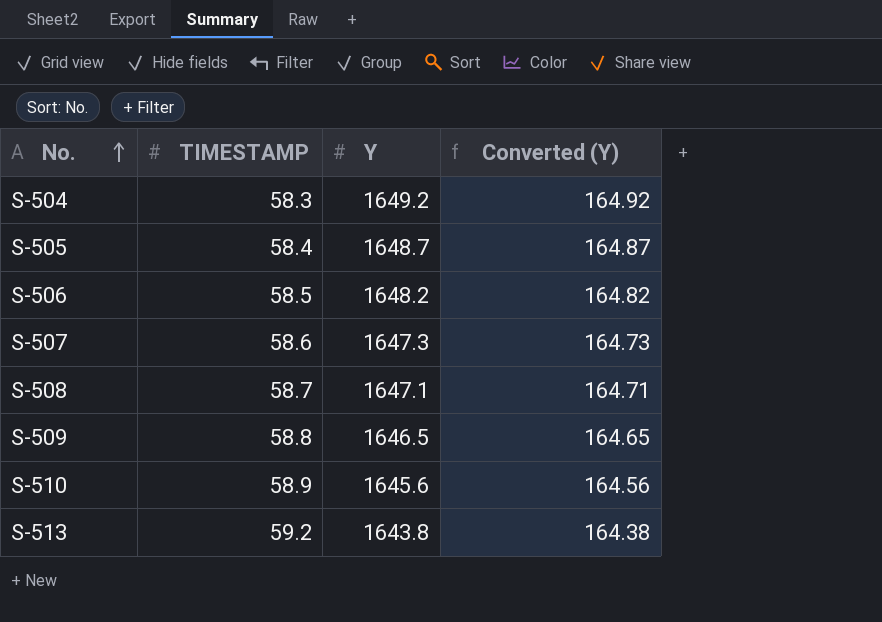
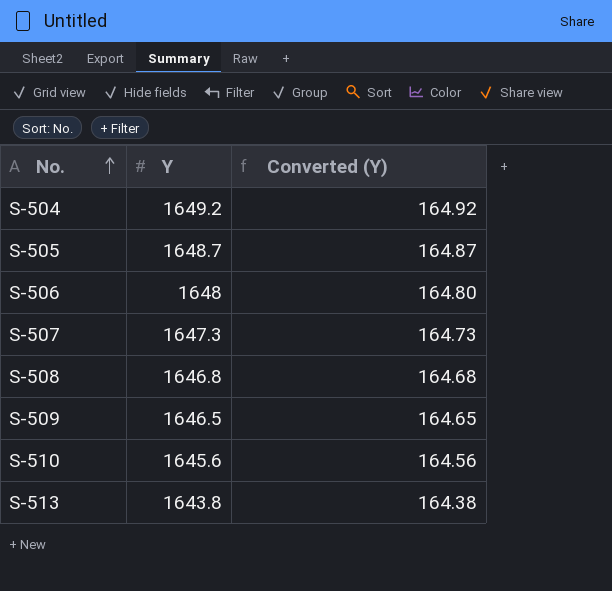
column TIMESTAMP | position: 2 -> none
S-506 | Y: 1648.2 -> 1648
S-506 | Converted (Y): 164.82 -> 164.80
S-508 | Y: 1647.1 -> 1646.8
S-508 | Converted (Y): 164.71 -> 164.68

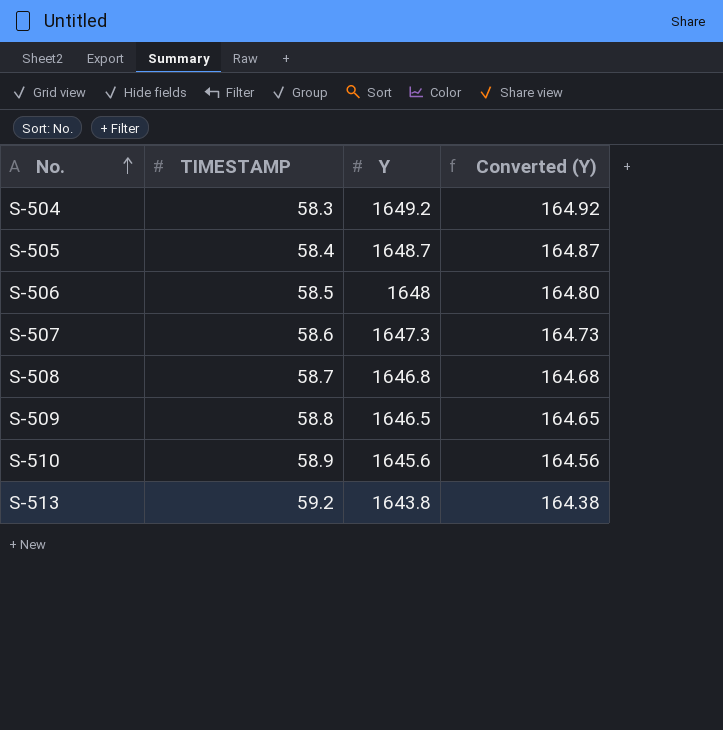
column TIMESTAMP | position: none -> 2

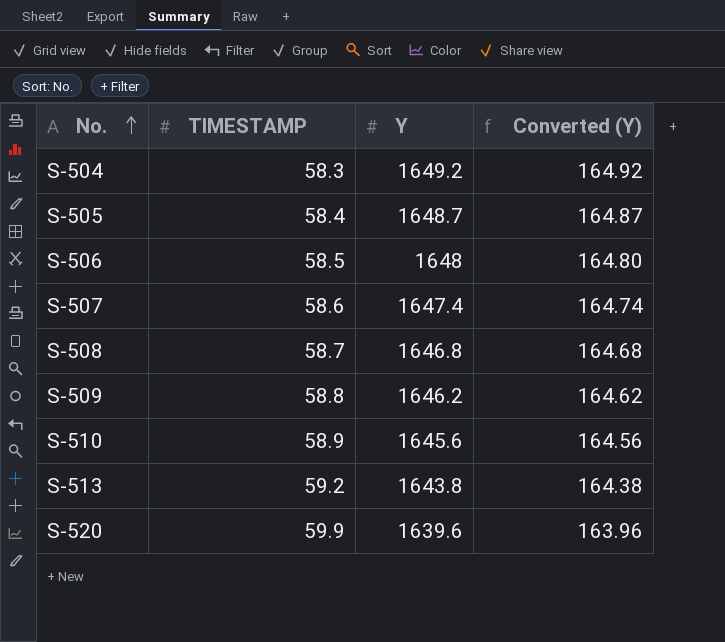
S-507 | Y: 1647.3 -> 1647.4
S-507 | Converted (Y): 164.73 -> 164.74
S-509 | Y: 1646.5 -> 1646.2
S-509 | Converted (Y): 164.65 -> 164.62
row S-520: none -> 59.9 | 1639.6 | 163.96

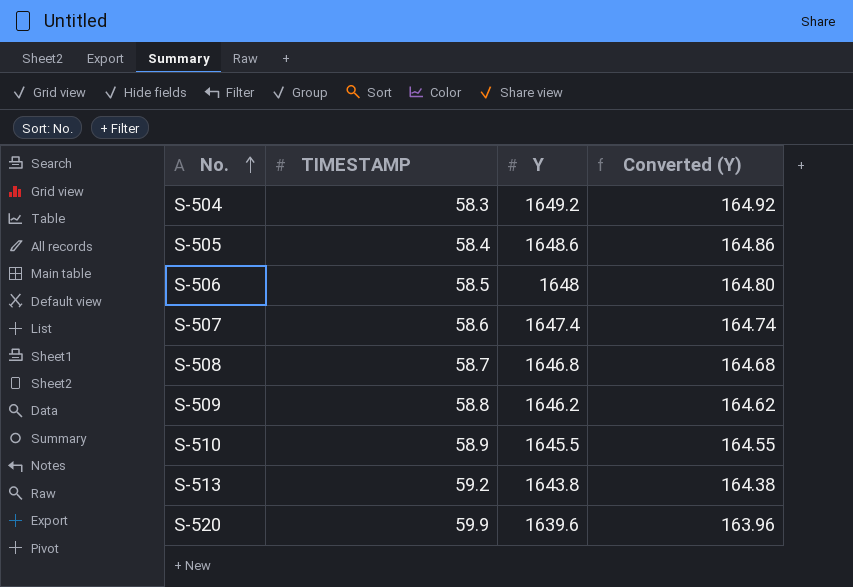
S-505 | Y: 1648.7 -> 1648.6
S-505 | Converted (Y): 164.87 -> 164.86
S-510 | Y: 1645.6 -> 1645.5
S-510 | Converted (Y): 164.56 -> 164.55

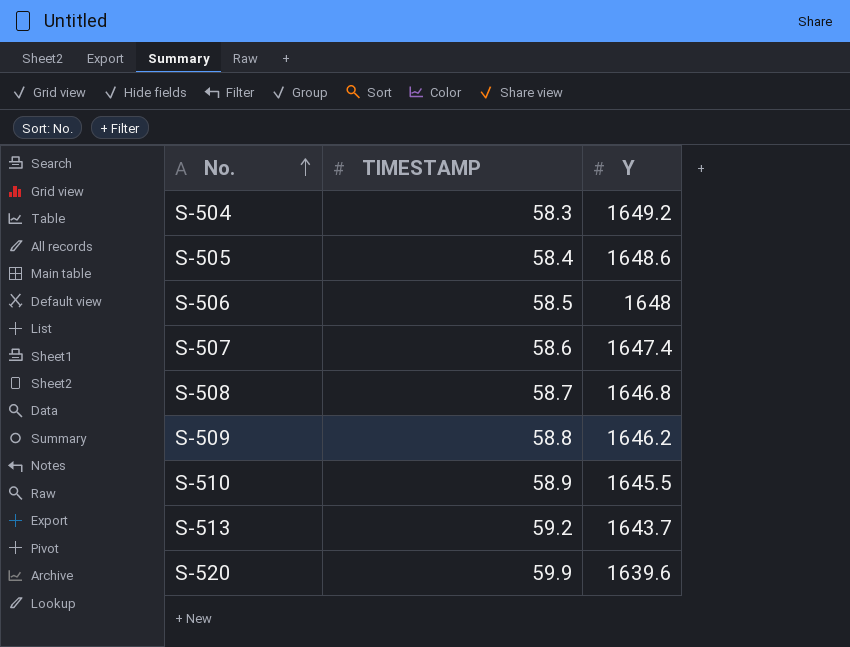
column Converted (Y) | formula: [Y] * 0.1 -> none
S-513 | Y: 1643.8 -> 1643.7

